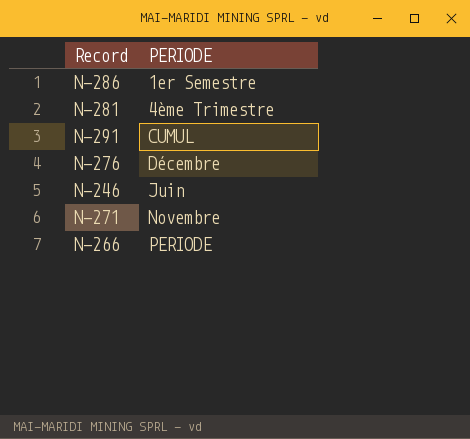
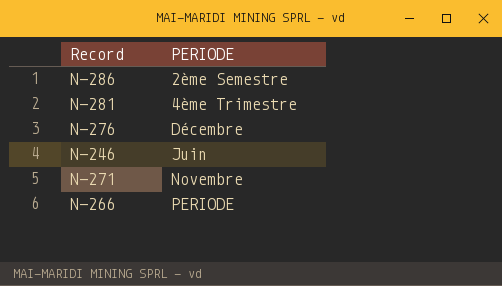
row N-291: CUMUL -> none
N-286 | PERIODE: 1er Semestre -> 2ème Semestre

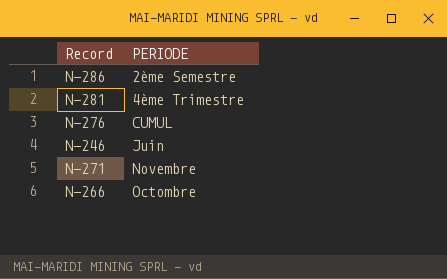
N-276 | PERIODE: Décembre -> CUMUL
N-266 | PERIODE: PERIODE -> Octombre

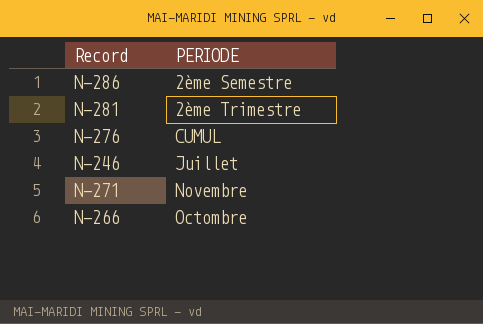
N-281 | PERIODE: 4ème Trimestre -> 2ème Trimestre
N-246 | PERIODE: Juin -> Juillet

